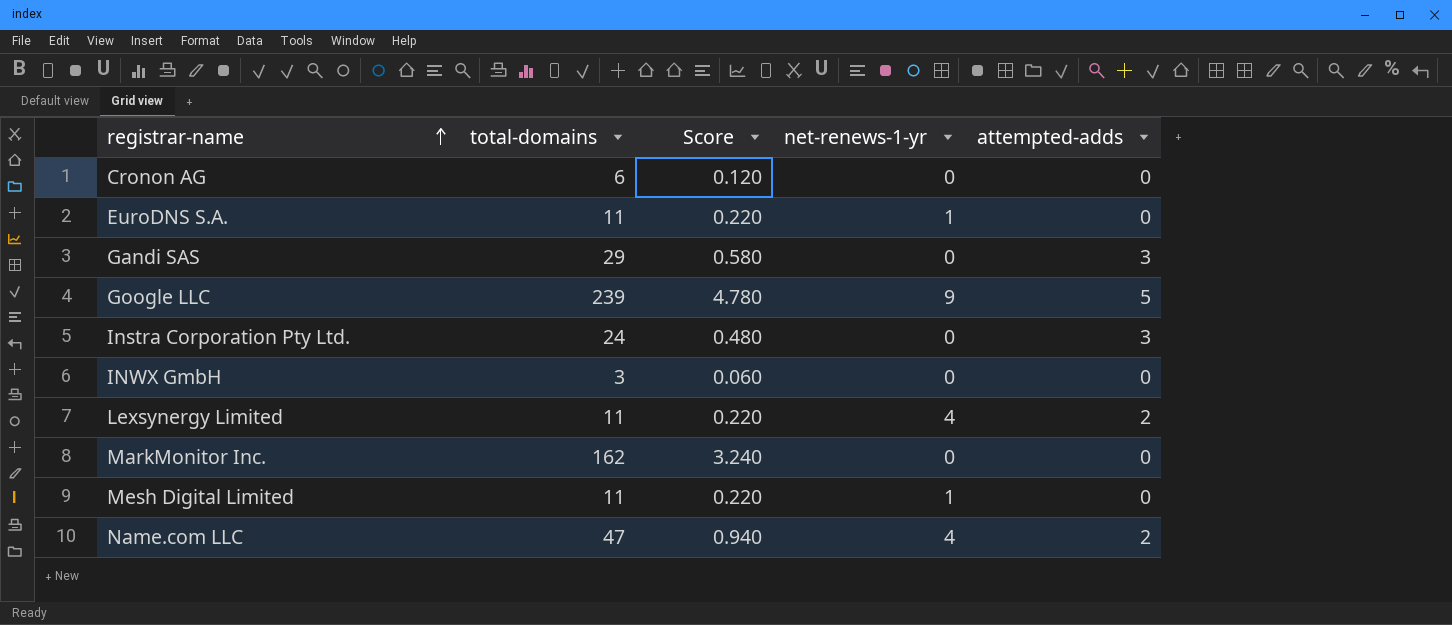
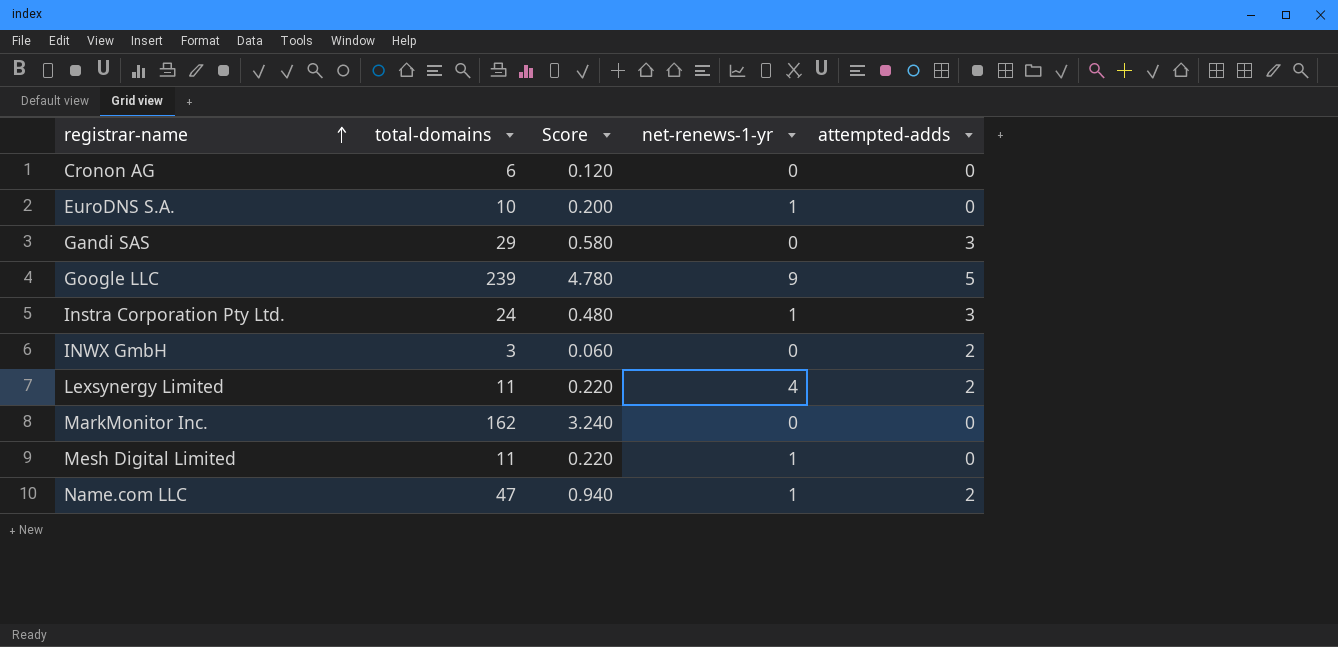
EuroDNS S.A. | total-domains: 11 -> 10
EuroDNS S.A. | Score: 0.220 -> 0.200
Instra Corporation Pty Ltd. | net-renews-1-yr: 0 -> 1
INWX GmbH | attempted-adds: 0 -> 2
Name.com LLC | net-renews-1-yr: 4 -> 1

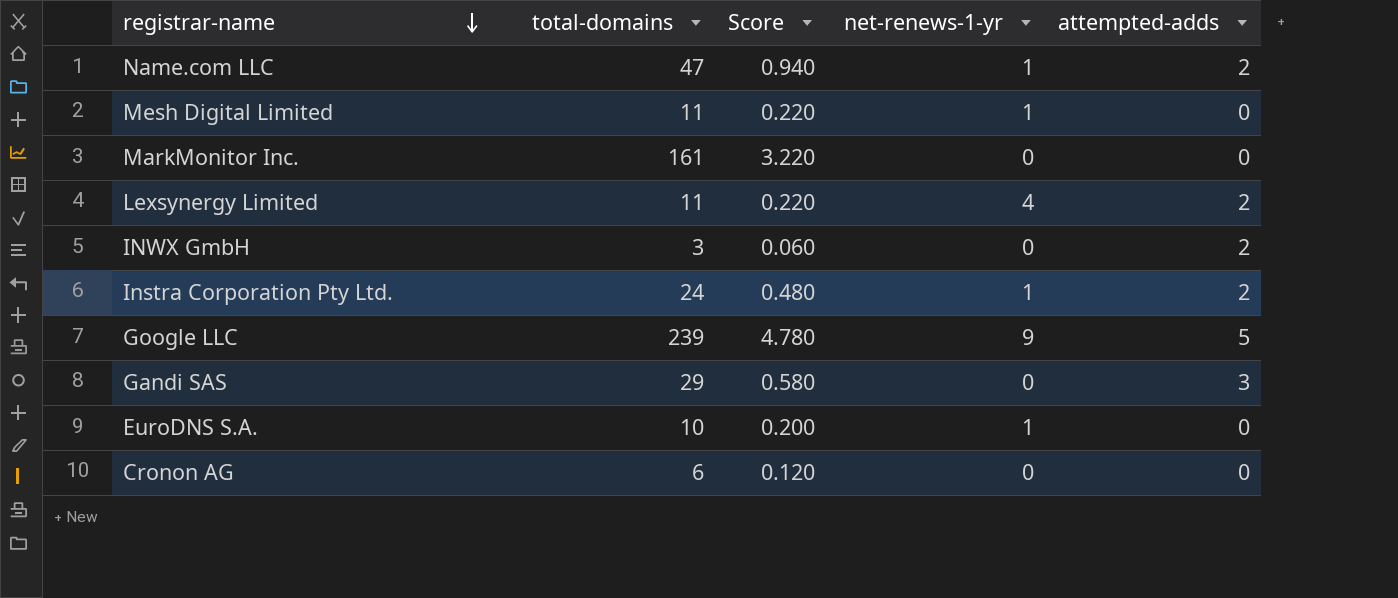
row order: registrar-name ascending -> registrar-name descending
MarkMonitor Inc. | total-domains: 162 -> 161
MarkMonitor Inc. | Score: 3.240 -> 3.220
Instra Corporation Pty Ltd. | attempted-adds: 3 -> 2

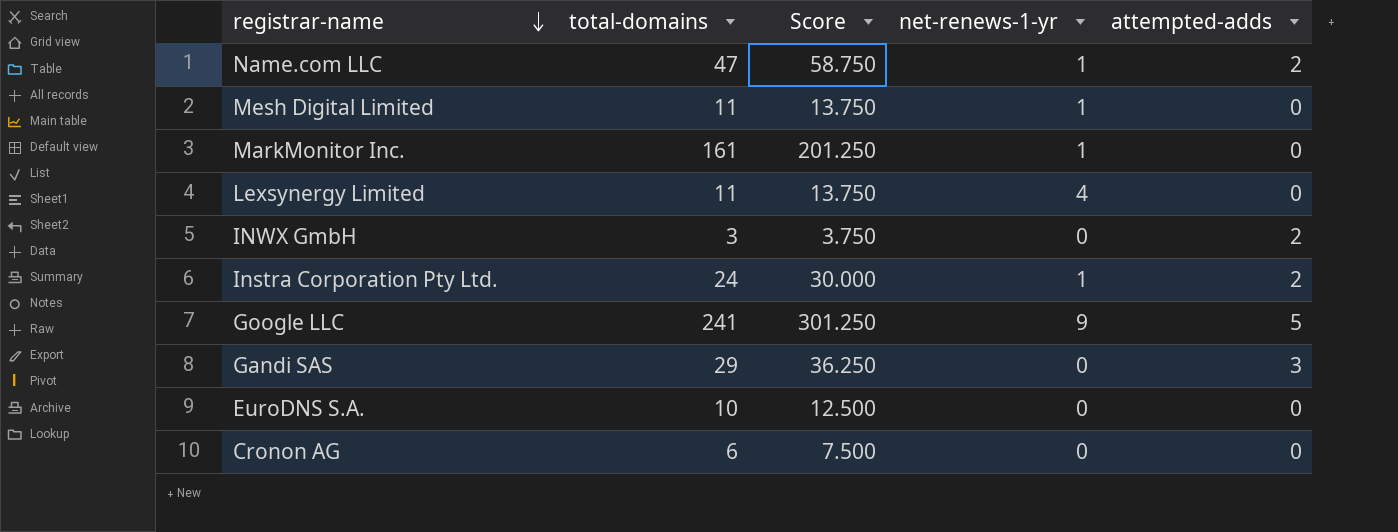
column Score | formula: [total-domains] * 0.02 -> [total-domains] * 1.25
MarkMonitor Inc. | net-renews-1-yr: 0 -> 1
Lexsynergy Limited | attempted-adds: 2 -> 0
Google LLC | total-domains: 239 -> 241
EuroDNS S.A. | net-renews-1-yr: 1 -> 0

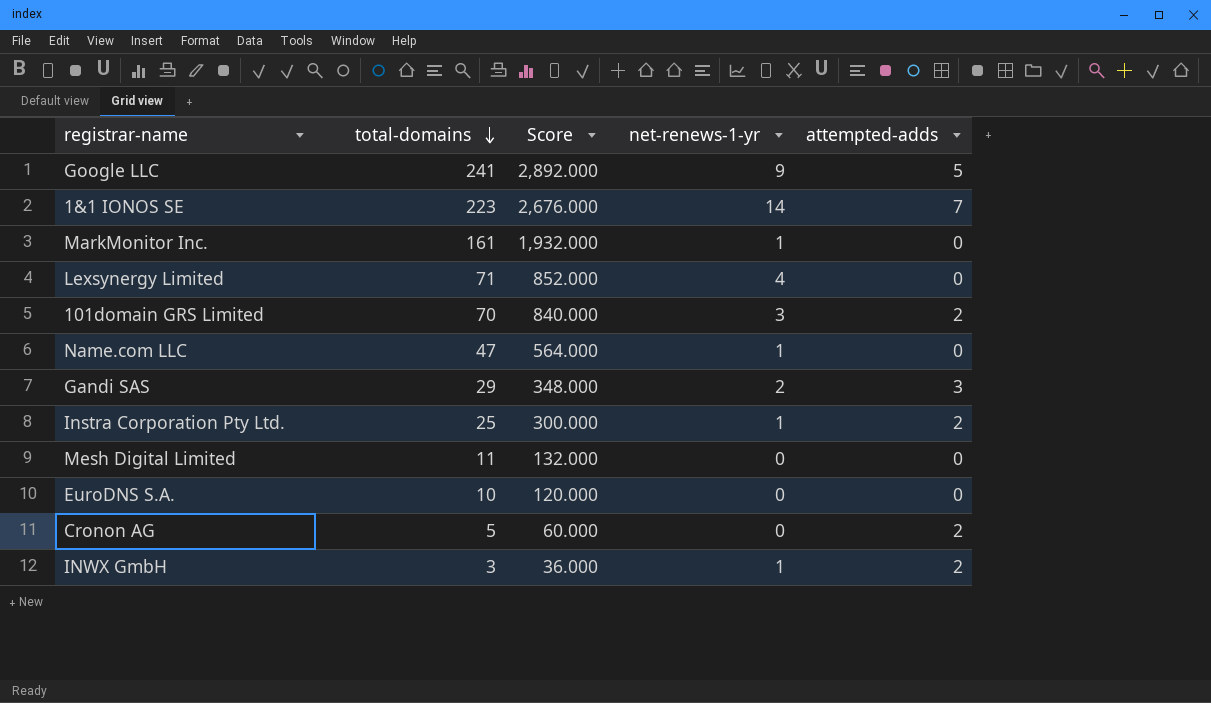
row order: registrar-name descending -> total-domains descending
column Score | formula: [total-domains] * 1.25 -> [total-domains] * 12
row 1&1 IONOS SE: none -> 223 | 2,676.000 | 14 | 7
Lexsynergy Limited | total-domains: 11 -> 71
row 101domain GRS Limited: none -> 70 | 840.000 | 3 | 2
Name.com LLC | attempted-adds: 2 -> 0
Gandi SAS | net-renews-1-yr: 0 -> 2
Instra Corporation Pty Ltd. | total-domains: 24 -> 25
Mesh Digital Limited | net-renews-1-yr: 1 -> 0
Cronon AG | total-domains: 6 -> 5
Cronon AG | attempted-adds: 0 -> 2
INWX GmbH | net-renews-1-yr: 0 -> 1

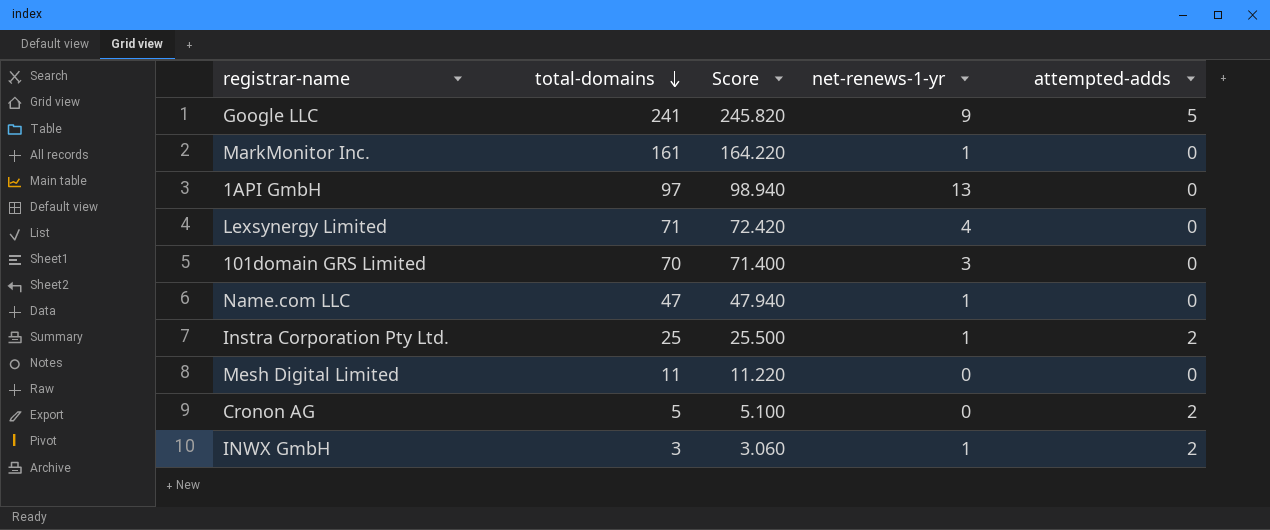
column Score | formula: [total-domains] * 12 -> [total-domains] * 1.02
row 1&1 IONOS SE: 223 | 2,676.000 | 14 | 7 -> none
row Gandi SAS: 29 | 348.000 | 2 | 3 -> none
row EuroDNS S.A.: 10 | 120.000 | 0 | 0 -> none
row 1API GmbH: none -> 97 | 98.940 | 13 | 0
101domain GRS Limited | attempted-adds: 2 -> 0

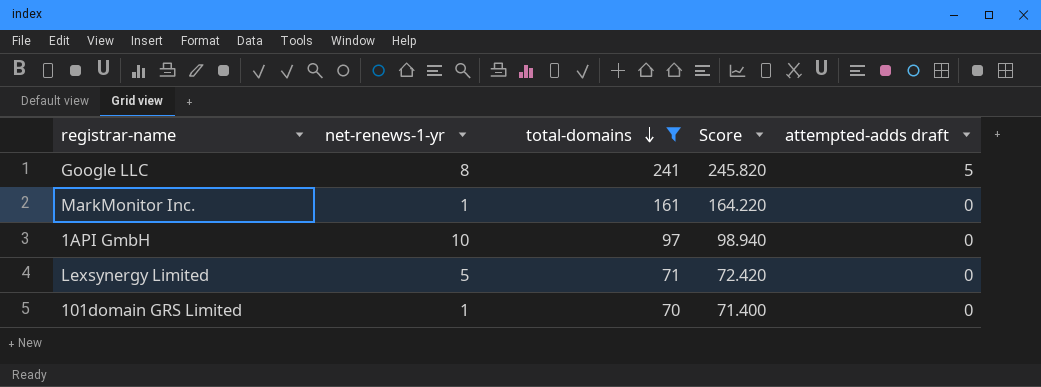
filter: none -> total-domains >= 70
column net-renews-1-yr | position: 4 -> 2
column name: attempted-adds -> attempted-adds draft
Google LLC | net-renews-1-yr: 9 -> 8
1API GmbH | net-renews-1-yr: 13 -> 10
Lexsynergy Limited | net-renews-1-yr: 4 -> 5
101domain GRS Limited | net-renews-1-yr: 3 -> 1

